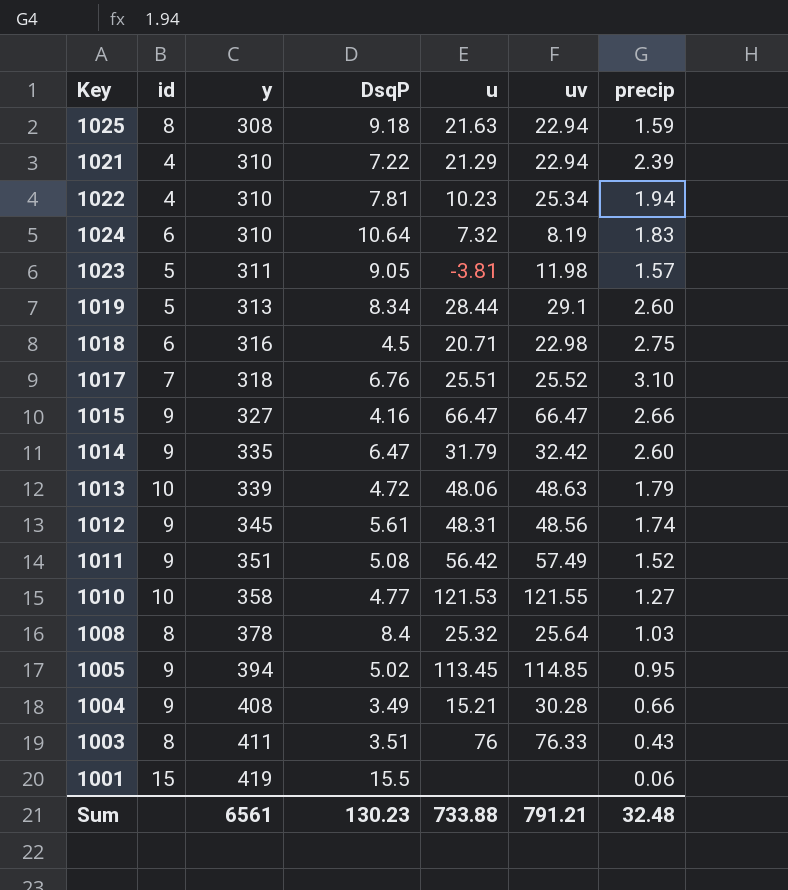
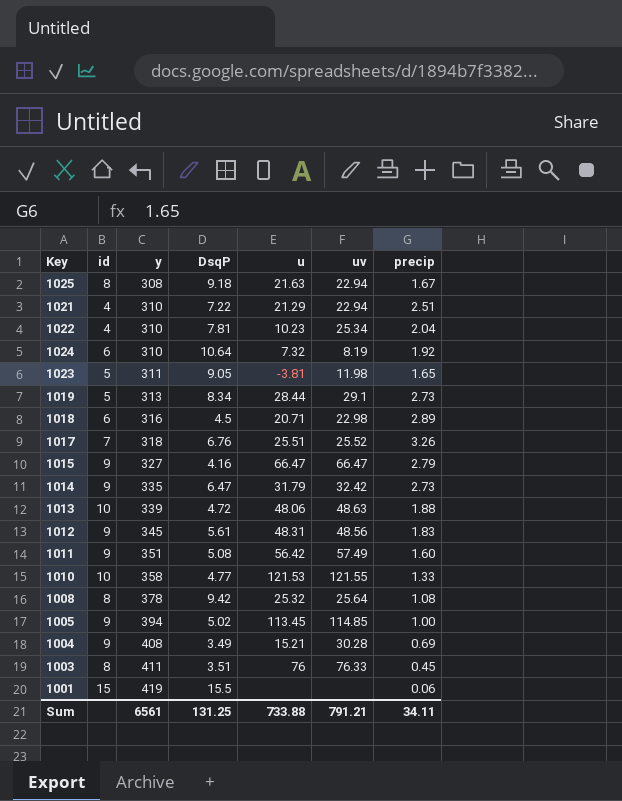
1025 | precip: 1.59 -> 1.67
1021 | precip: 2.39 -> 2.51
1022 | precip: 1.94 -> 2.04
1024 | precip: 1.83 -> 1.92
1023 | precip: 1.57 -> 1.65
1019 | precip: 2.60 -> 2.73
1018 | precip: 2.75 -> 2.89
1017 | precip: 3.10 -> 3.26
1015 | precip: 2.66 -> 2.79
1014 | precip: 2.60 -> 2.73
1013 | precip: 1.79 -> 1.88
1012 | precip: 1.74 -> 1.83
1011 | precip: 1.52 -> 1.60
1010 | precip: 1.27 -> 1.33
1008 | DsqP: 8.4 -> 9.42
1008 | precip: 1.03 -> 1.08
1005 | precip: 0.95 -> 1.00
1004 | precip: 0.66 -> 0.69
1003 | precip: 0.43 -> 0.45
Sum | DsqP: 130.23 -> 131.25
Sum | precip: 32.48 -> 34.11

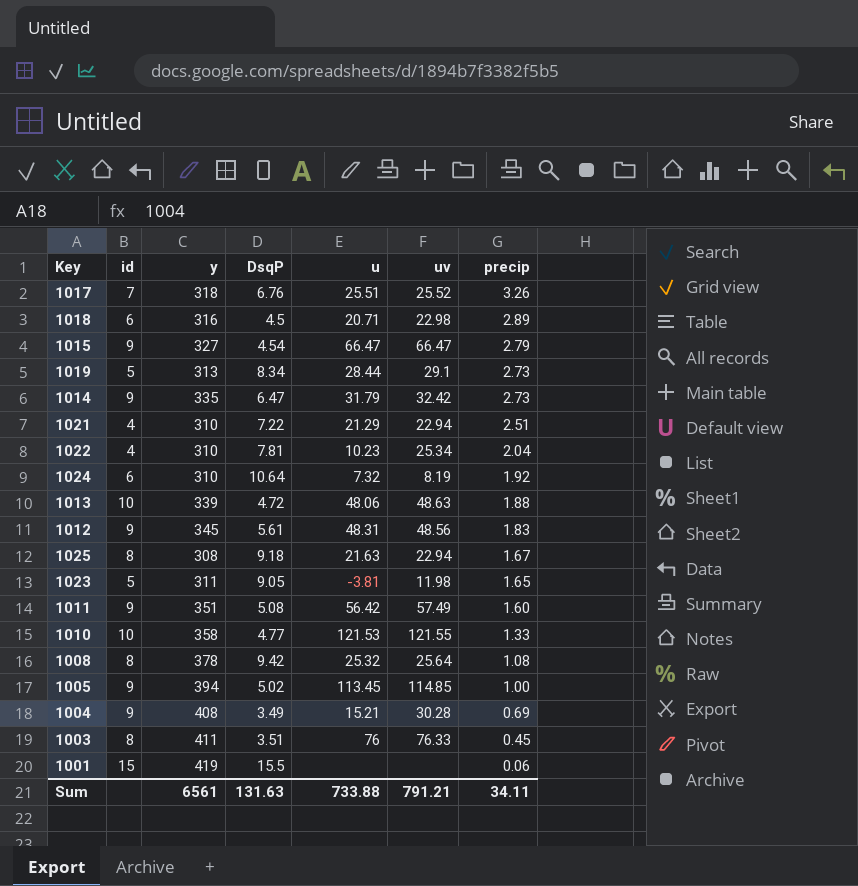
row order: y ascending -> precip descending
1015 | DsqP: 4.16 -> 4.54
Sum | DsqP: 131.25 -> 131.63

